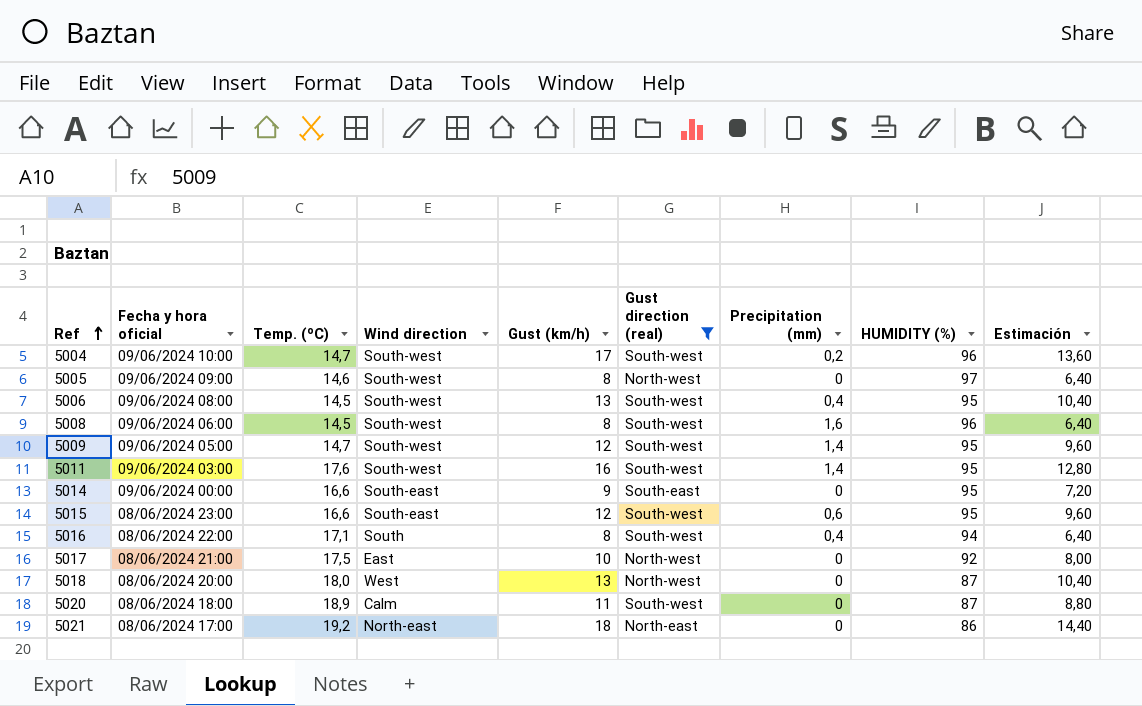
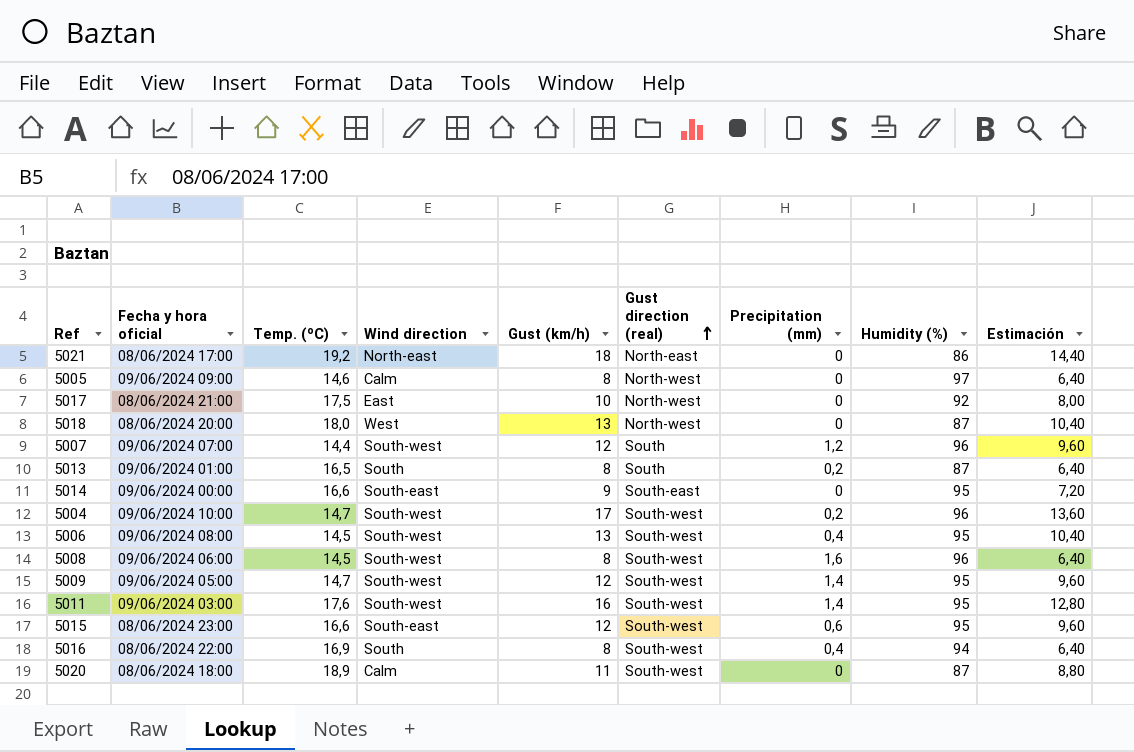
filter: Gust direction (real) != South -> none
row order: Ref ascending -> Gust direction (real) ascending
column name: HUMIDITY (%) -> Humidity (%)
5005 | Wind direction: South-west -> Calm
5016 | Temp. (ºC): 17,1 -> 16,9

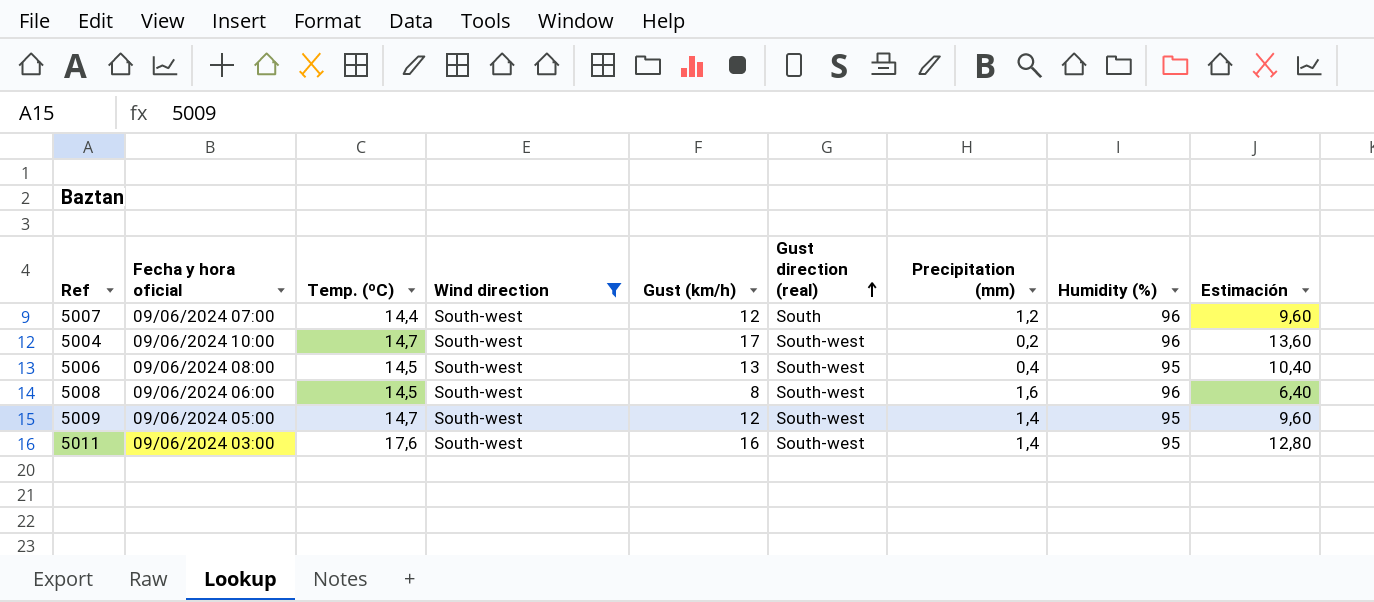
filter: none -> Wind direction = South-west

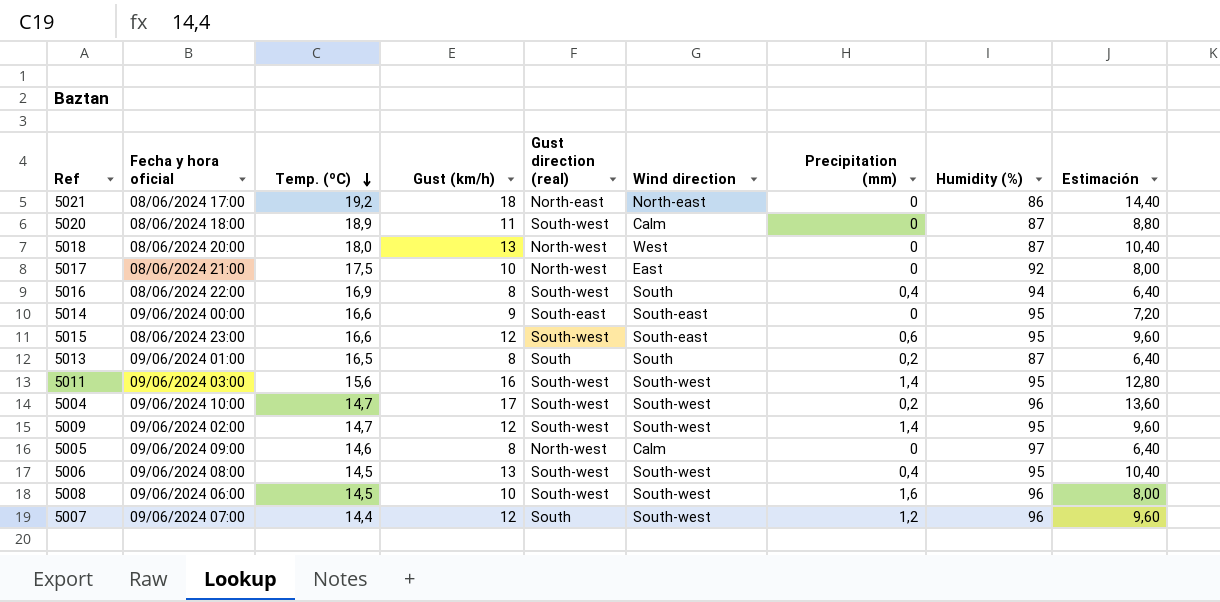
filter: Wind direction = South-west -> none
row order: Gust direction (real) ascending -> Temp. (ºC) descending
column Wind direction | position: 4 -> 6
5011 | Temp. (ºC): 17,6 -> 15,6
5009 | Fecha y hora oficial: 09/06/2024 05:00 -> 09/06/2024 02:00
5008 | Gust (km/h): 8 -> 10
5008 | Estimación: 6,40 -> 8,00

